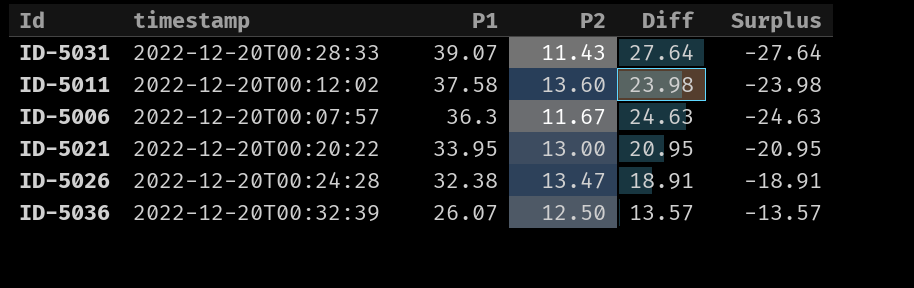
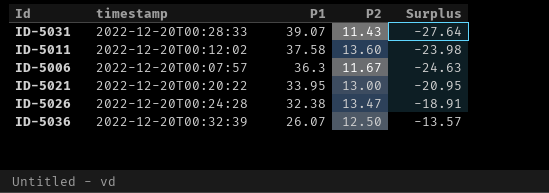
column Diff | formula: [P1] - [P2] -> none

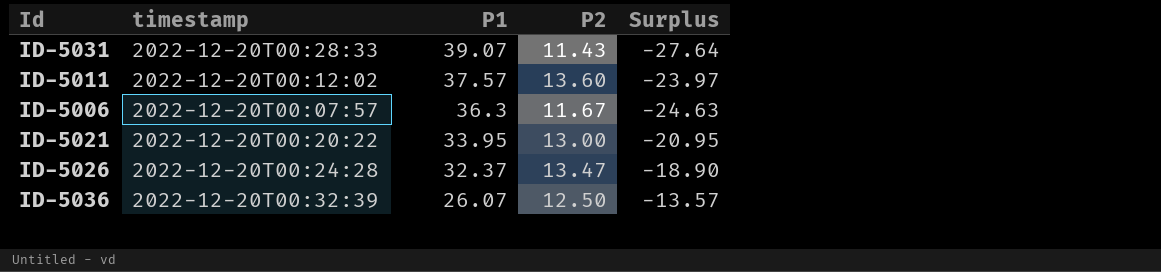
ID-5011 | P1: 37.58 -> 37.57
ID-5011 | Surplus: -23.98 -> -23.97
ID-5026 | P1: 32.38 -> 32.37
ID-5026 | Surplus: -18.91 -> -18.90

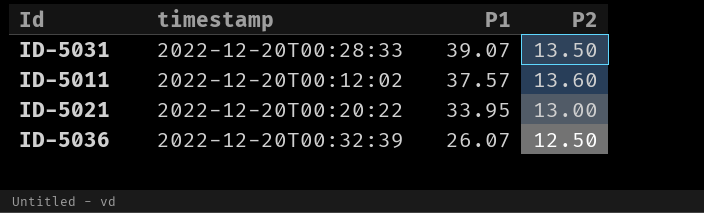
column Surplus | formula: [P2] - [P1] -> none
row ID-5006: 2022-12-20T00:07:57 | 36.3 | 11.67 | -24.63 -> none
row ID-5026: 2022-12-20T00:24:28 | 32.37 | 13.47 | -18.90 -> none
ID-5031 | P2: 11.43 -> 13.50

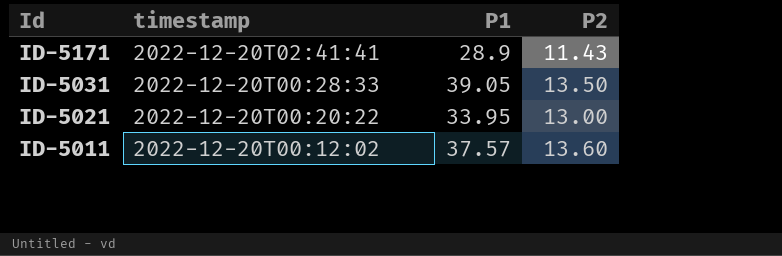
row order: P1 descending -> Id descending
row ID-5036: 2022-12-20T00:32:39 | 26.07 | 12.50 -> none
row ID-5171: none -> 2022-12-20T02:41:41 | 28.9 | 11.43
ID-5031 | P1: 39.07 -> 39.05

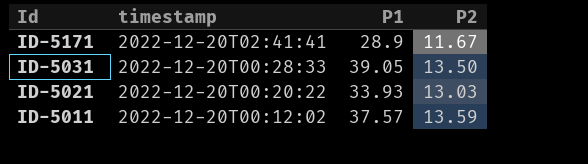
ID-5171 | P2: 11.43 -> 11.67
ID-5021 | P1: 33.95 -> 33.93
ID-5021 | P2: 13.00 -> 13.03
ID-5011 | P2: 13.60 -> 13.59

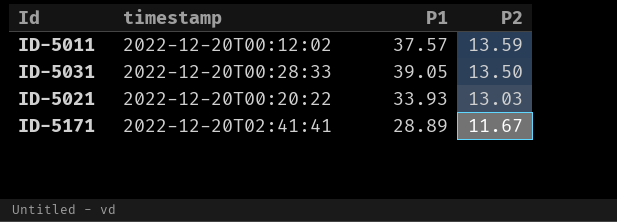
row order: Id descending -> P2 descending
ID-5171 | P1: 28.9 -> 28.89

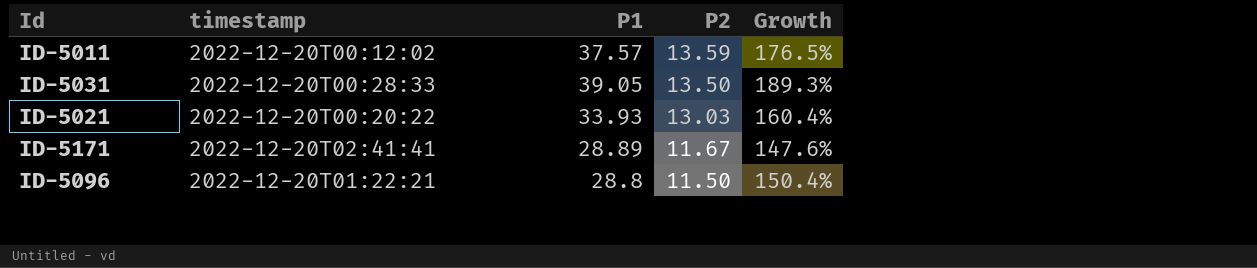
column Growth | formula: none -> ([P1] - [P2]) / [P2]
row ID-5096: none -> 2022-12-20T01:22:21 | 28.8 | 11.50 | 150.4%

